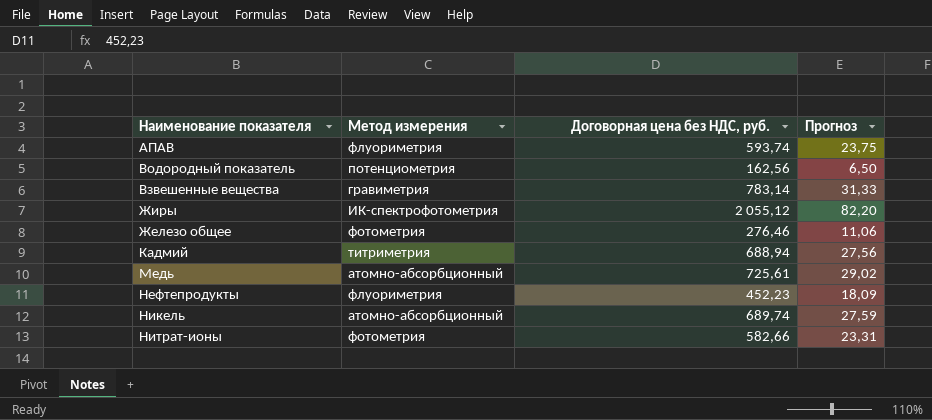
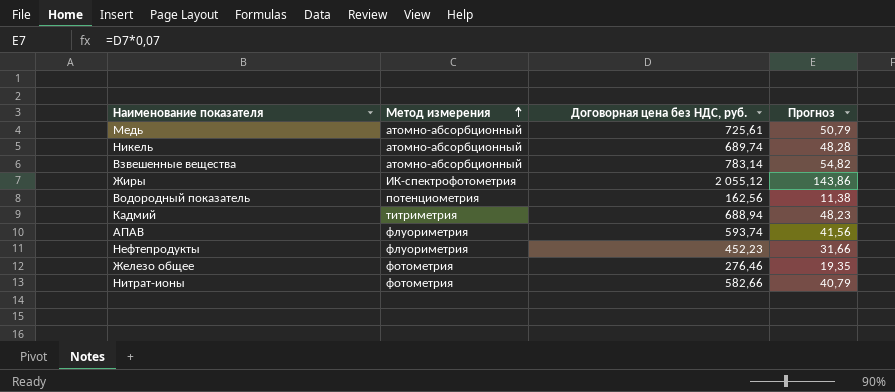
row order: none -> Метод измерения ascending
column Прогноз | formula: [Договорная цена без НДС, руб.] * 0,04 -> [Договорная цена без НДС, руб.] * 0,07
Взвешенные вещества | Метод измерения: гравиметрия -> атомно-абсорбционный

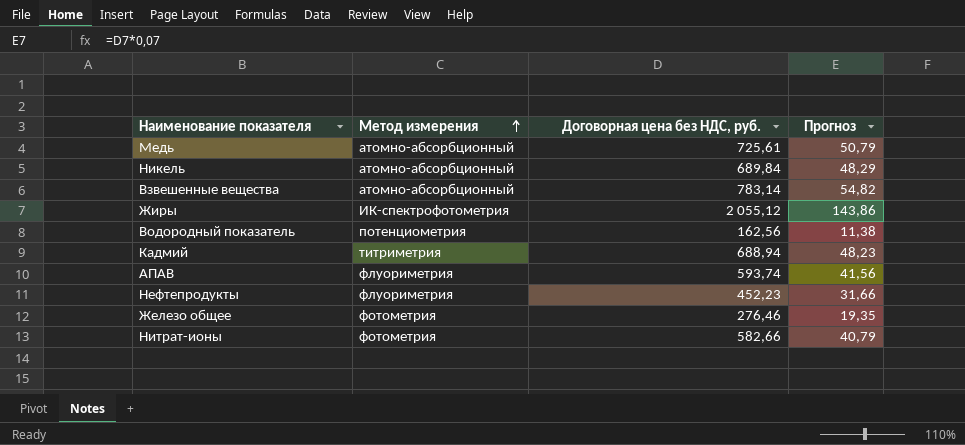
Никель | Договорная цена без НДС, руб.: 689,74 -> 689,84
Никель | Прогноз: 48,28 -> 48,29

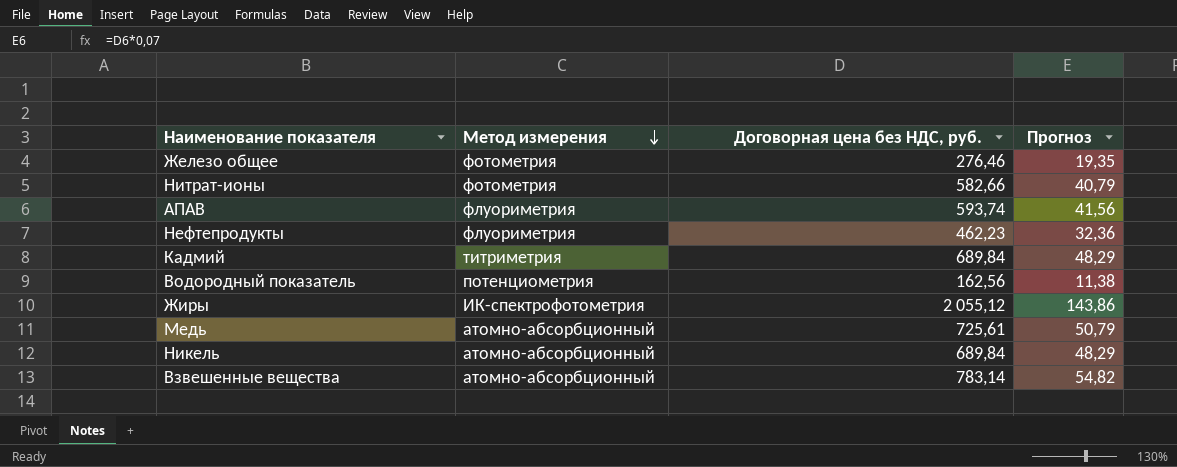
row order: Метод измерения ascending -> Метод измерения descending
Нефтепродукты | Договорная цена без НДС, руб.: 452,23 -> 462,23
Нефтепродукты | Прогноз: 31,66 -> 32,36
Кадмий | Договорная цена без НДС, руб.: 688,94 -> 689,84
Кадмий | Прогноз: 48,23 -> 48,29

